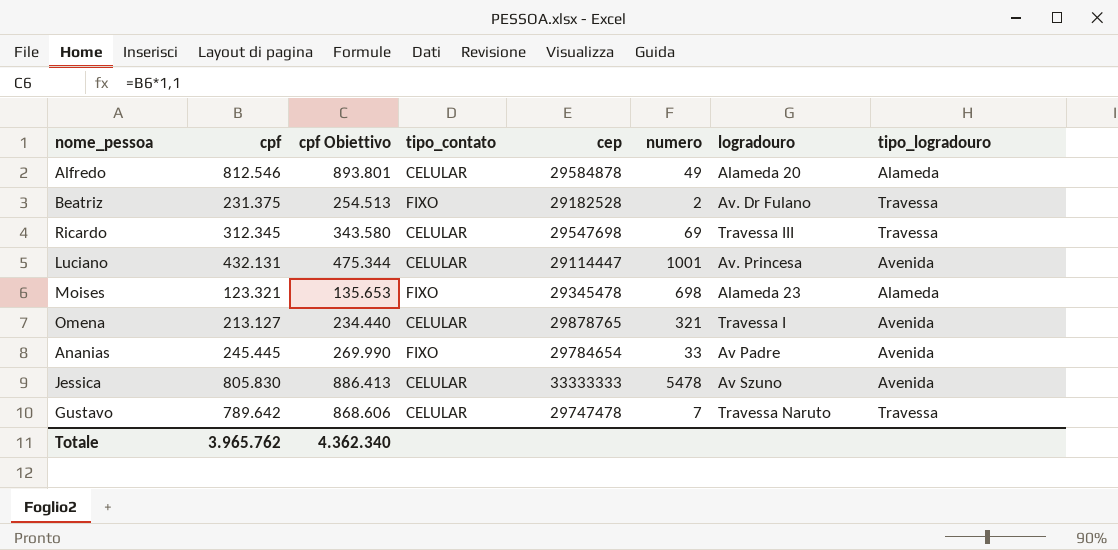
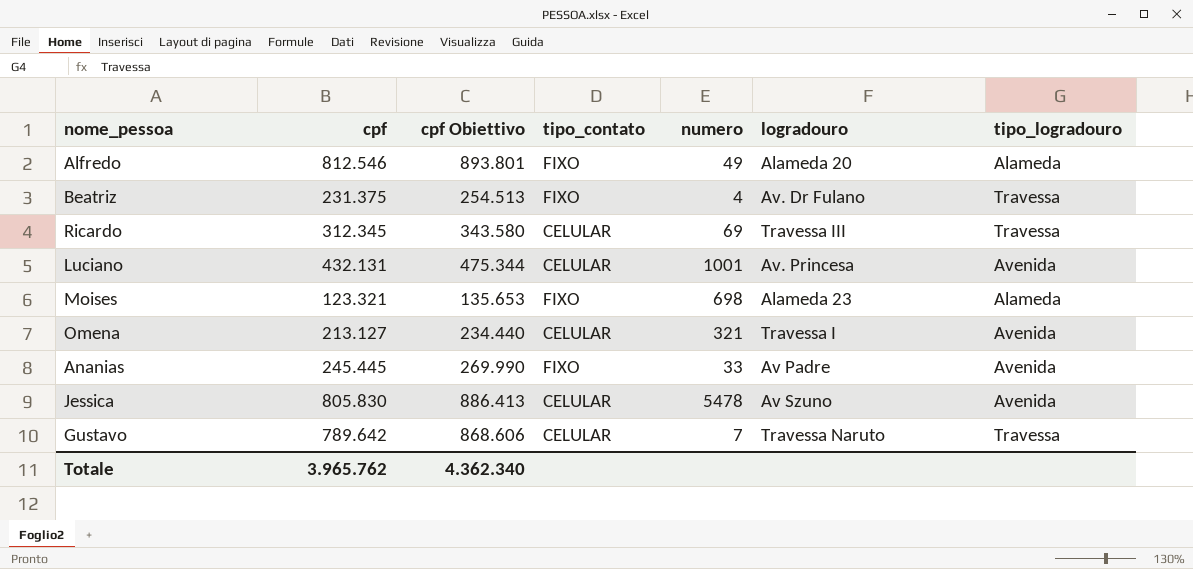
column cep | position: 5 -> none
Alfredo | tipo_contato: CELULAR -> FIXO
Beatriz | numero: 2 -> 4

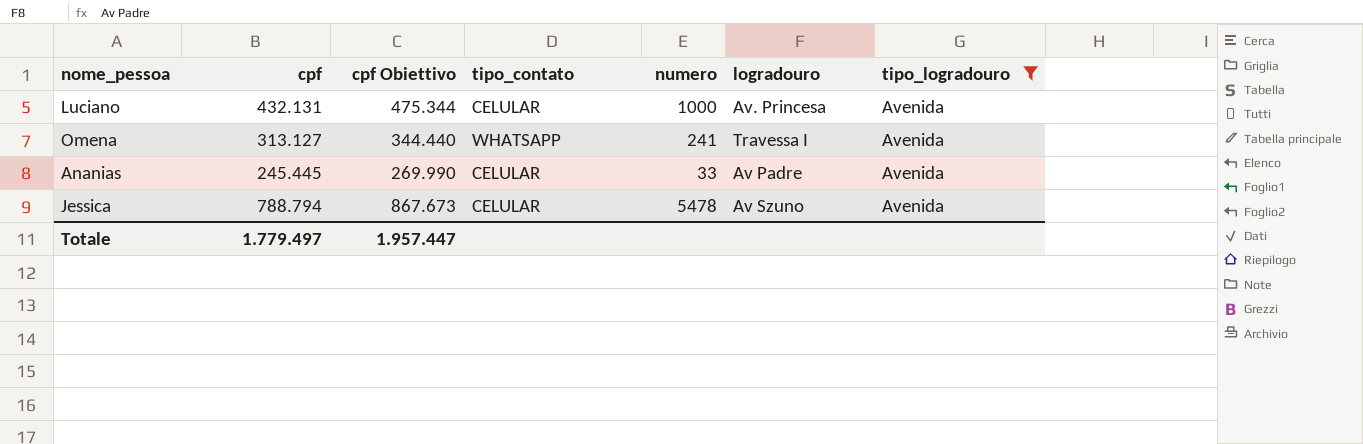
filter: none -> tipo_logradouro = Avenida
Luciano | numero: 1001 -> 1000
Omena | cpf: 213.127 -> 313.127
Omena | cpf Obiettivo: 234.440 -> 344.440
Omena | tipo_contato: CELULAR -> WHATSAPP
Omena | numero: 321 -> 241
Ananias | tipo_contato: FIXO -> CELULAR
Jessica | cpf: 805.830 -> 788.794
Jessica | cpf Obiettivo: 886.413 -> 867.673
Totale | cpf: 3.965.762 -> 1.779.497
Totale | cpf Obiettivo: 4.362.340 -> 1.957.447

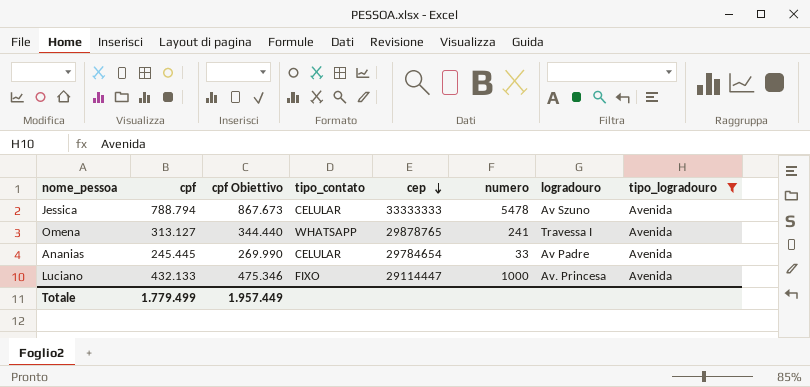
row order: none -> cep descending
column cep | position: none -> 5
Luciano | cpf: 432.131 -> 432.133
Luciano | cpf Obiettivo: 475.344 -> 475.346
Luciano | tipo_contato: CELULAR -> FIXO
Totale | cpf: 1.779.497 -> 1.779.499
Totale | cpf Obiettivo: 1.957.447 -> 1.957.449

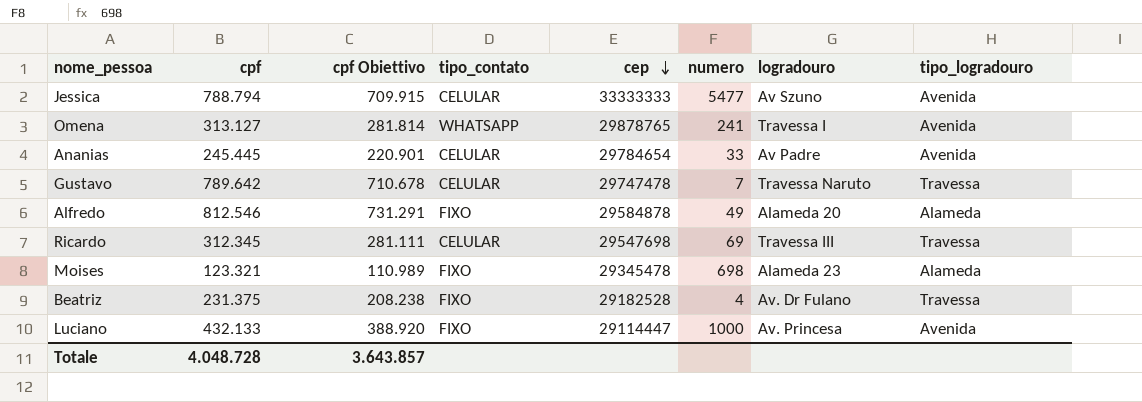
filter: tipo_logradouro = Avenida -> none
column cpf Obiettivo | formula: [cpf] * 1,1 -> [cpf] * 0,9
Jessica | numero: 5478 -> 5477
Totale | cpf: 1.779.499 -> 4.048.728
Totale | cpf Obiettivo: 1.957.449 -> 3.643.857

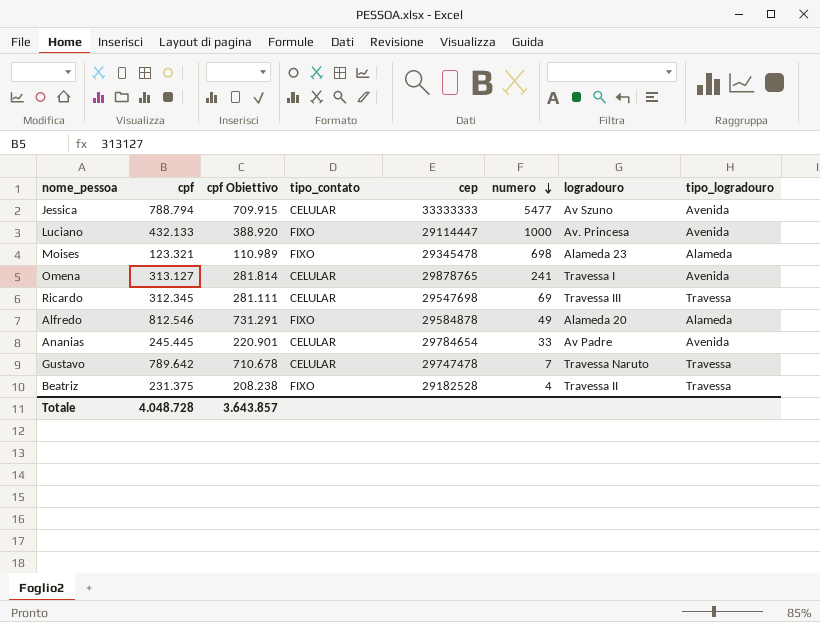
row order: cep descending -> numero descending
Omena | tipo_contato: WHATSAPP -> CELULAR
Beatriz | logradouro: Av. Dr Fulano -> Travessa II

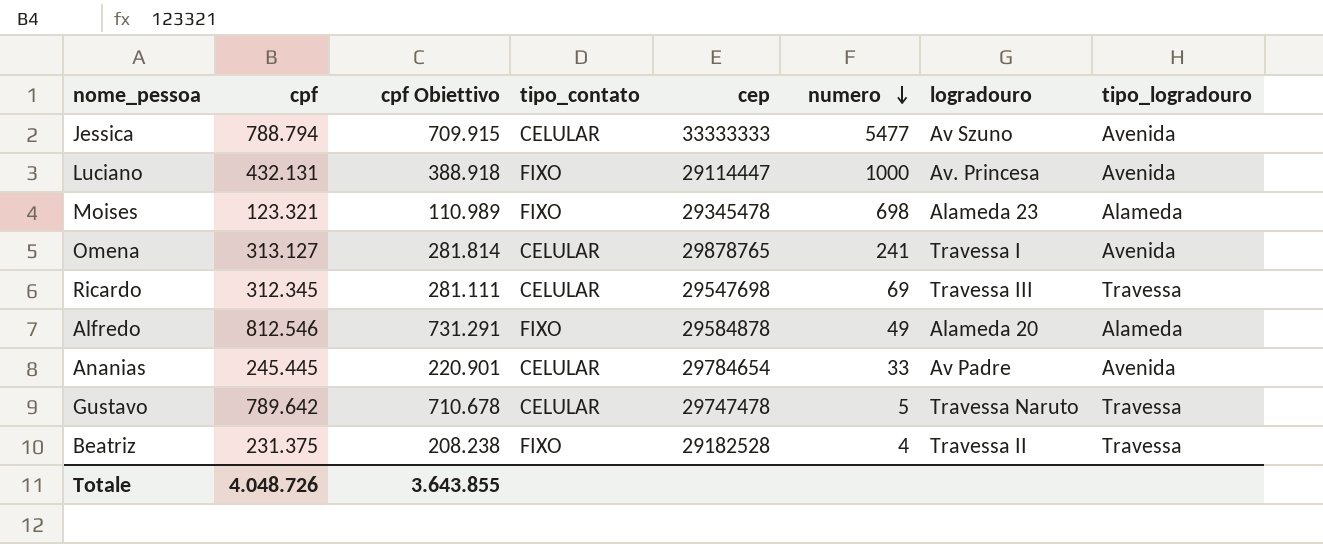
Luciano | cpf: 432.133 -> 432.131
Luciano | cpf Obiettivo: 388.920 -> 388.918
Gustavo | numero: 7 -> 5
Totale | cpf: 4.048.728 -> 4.048.726
Totale | cpf Obiettivo: 3.643.857 -> 3.643.855

